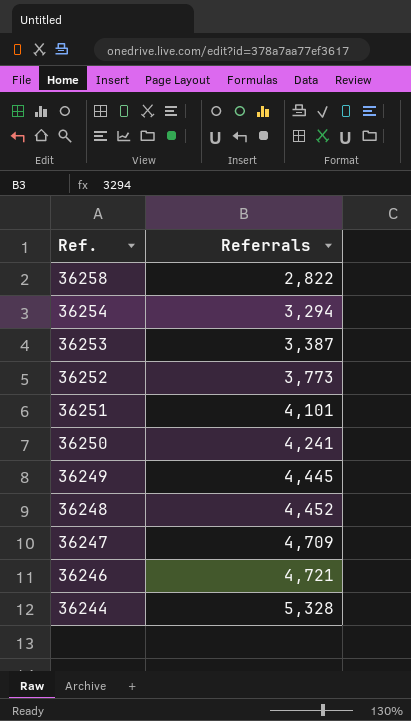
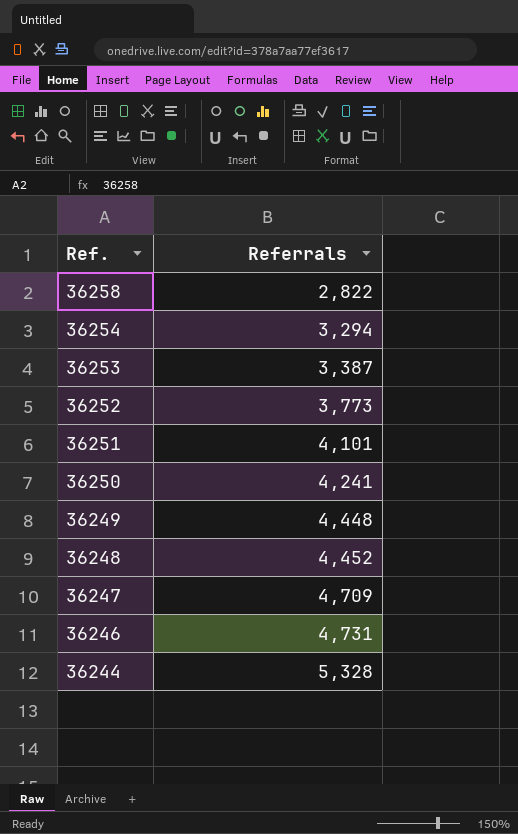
36249 | Referrals: 4,445 -> 4,448
36246 | Referrals: 4,721 -> 4,731

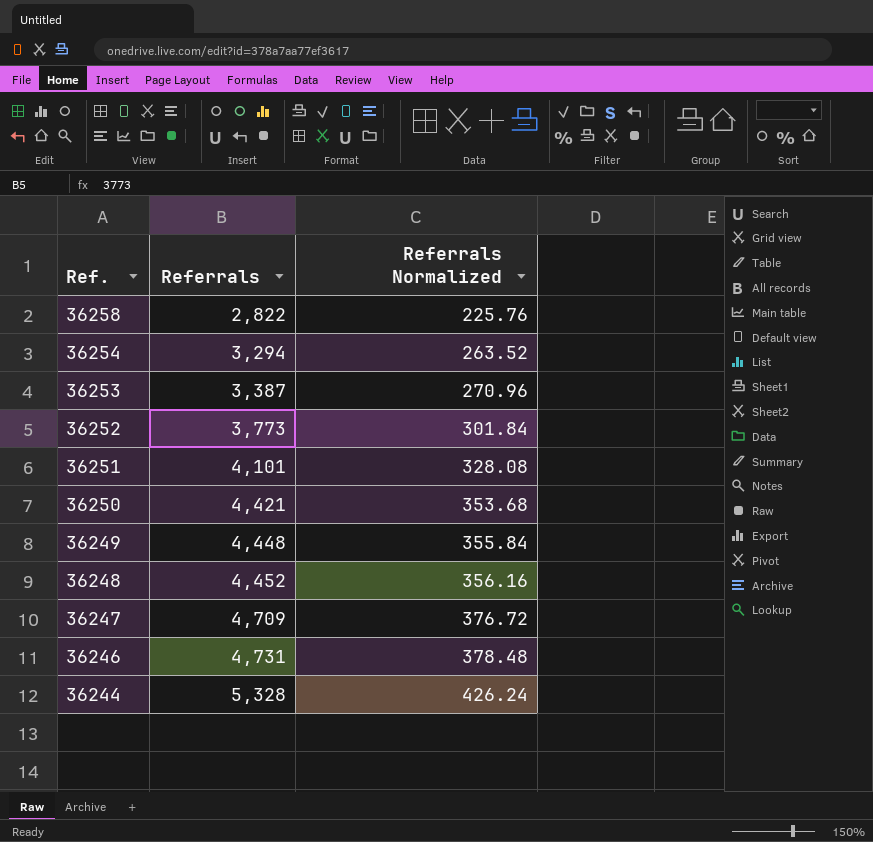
column Referrals Normalized | formula: none -> [Referrals] * 0.08
36250 | Referrals: 4,241 -> 4,421

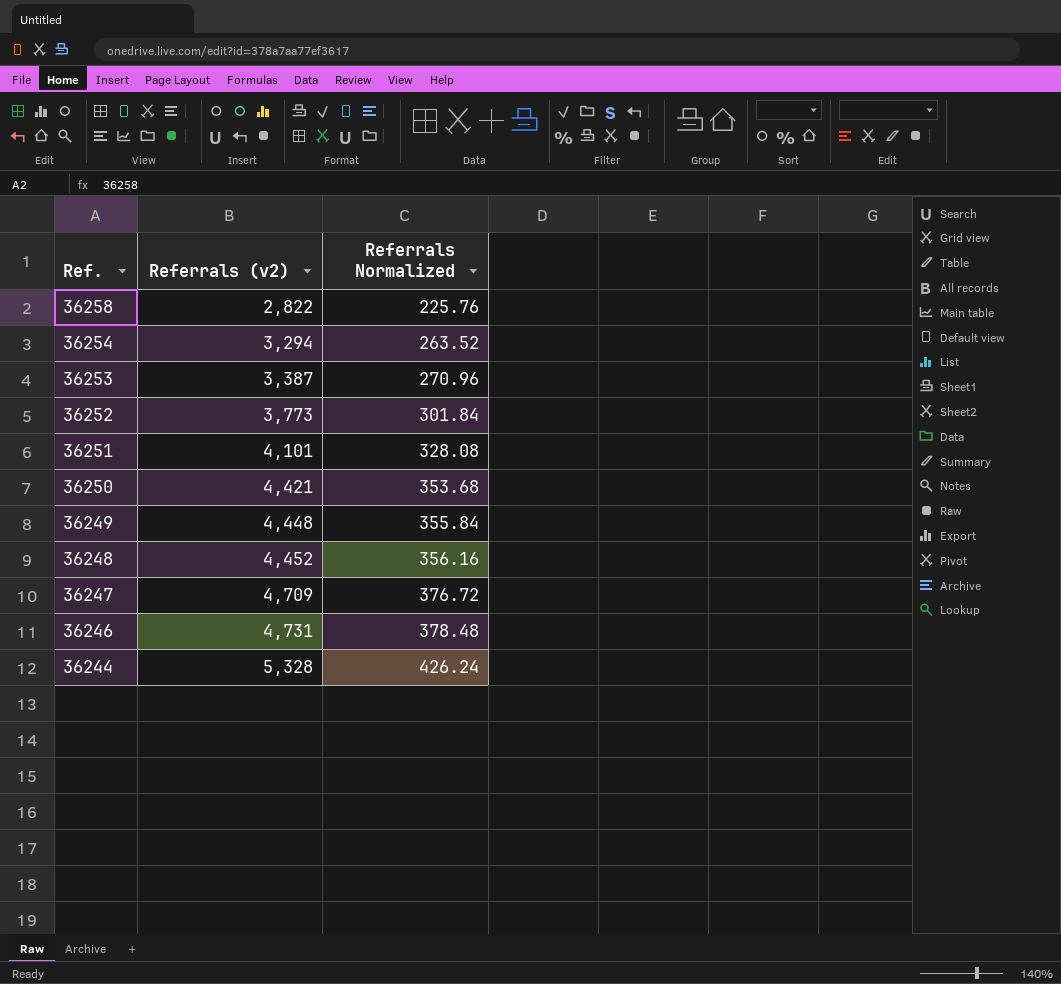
column name: Referrals -> Referrals (v2)

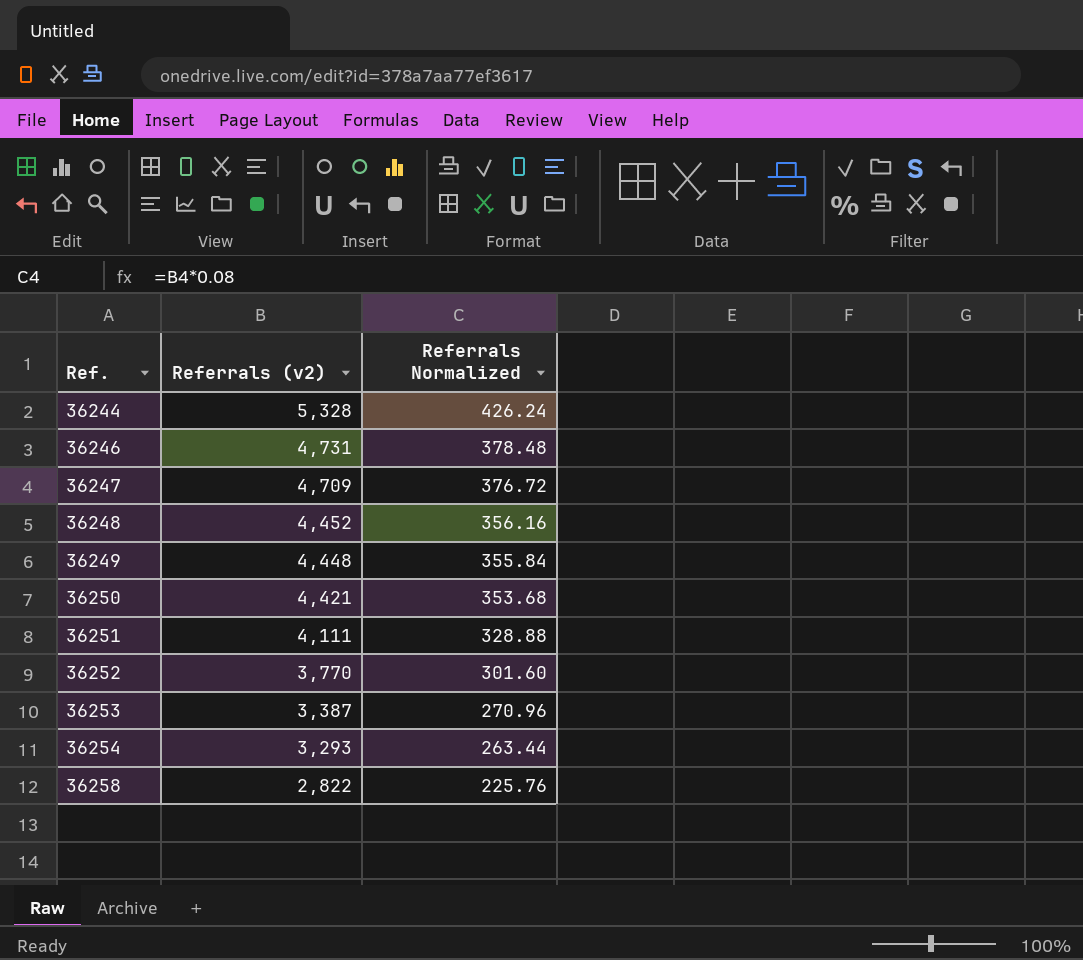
row order: Ref. descending -> Ref. ascending
36251 | Referrals (v2): 4,101 -> 4,111
36251 | Referrals Normalized: 328.08 -> 328.88
36252 | Referrals (v2): 3,773 -> 3,770
36252 | Referrals Normalized: 301.84 -> 301.60
36254 | Referrals (v2): 3,294 -> 3,293
36254 | Referrals Normalized: 263.52 -> 263.44

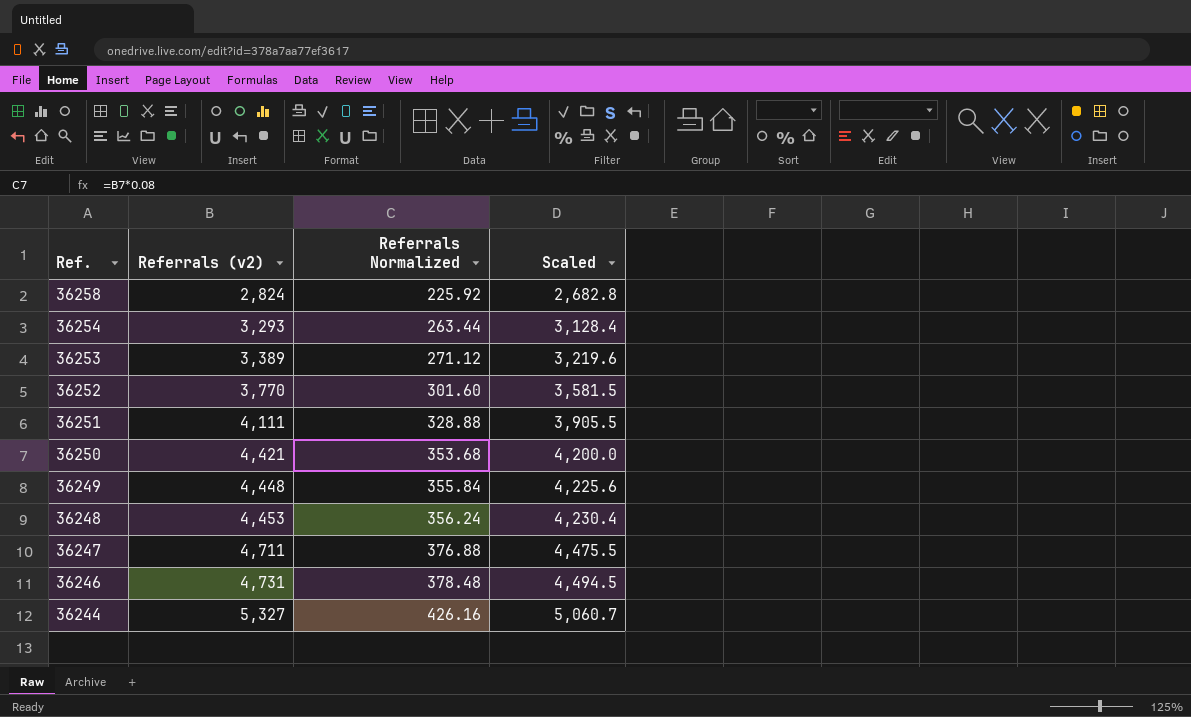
row order: Ref. ascending -> Ref. descending
column Scaled | formula: none -> [Referrals (v2)] * 0.95
36258 | Referrals (v2): 2,822 -> 2,824
36258 | Referrals Normalized: 225.76 -> 225.92
36253 | Referrals (v2): 3,387 -> 3,389
36253 | Referrals Normalized: 270.96 -> 271.12
36248 | Referrals (v2): 4,452 -> 4,453
36248 | Referrals Normalized: 356.16 -> 356.24
36247 | Referrals (v2): 4,709 -> 4,711
36247 | Referrals Normalized: 376.72 -> 376.88
36244 | Referrals (v2): 5,328 -> 5,327
36244 | Referrals Normalized: 426.24 -> 426.16

